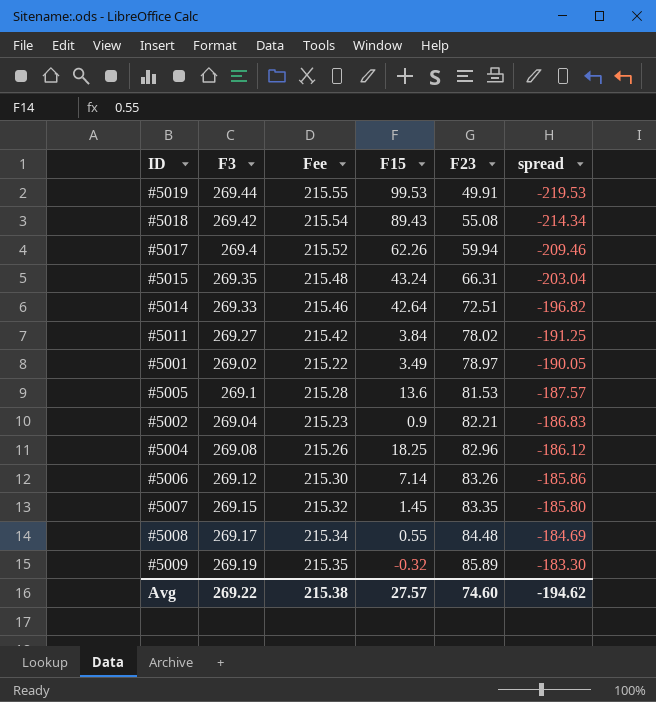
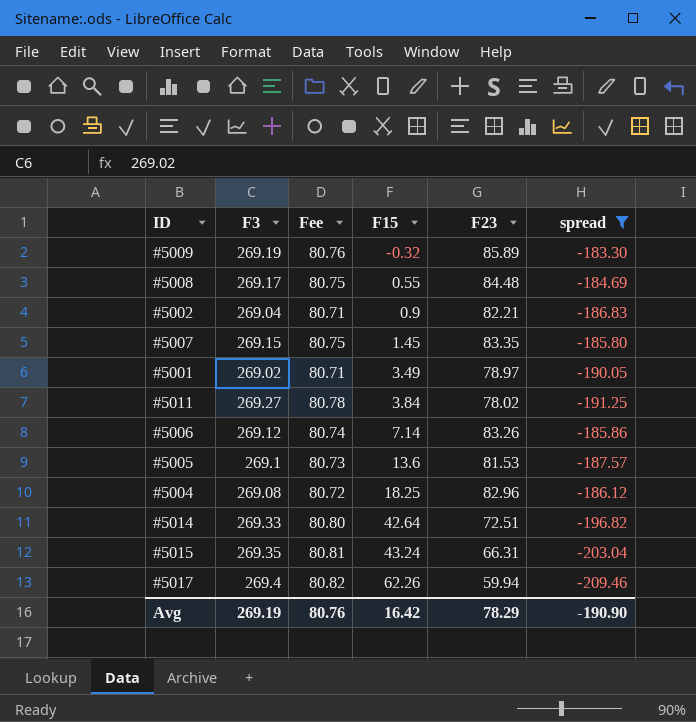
filter: none -> spread >= -209.46
row order: F23 ascending -> F15 ascending
column Fee | formula: [F3] * 0.8 -> [F3] * 0.3
Avg | F3: 269.22 -> 269.19
Avg | Fee: 215.38 -> 80.76
Avg | F15: 27.57 -> 16.42
Avg | F23: 74.60 -> 78.29
Avg | spread: -194.62 -> -190.90

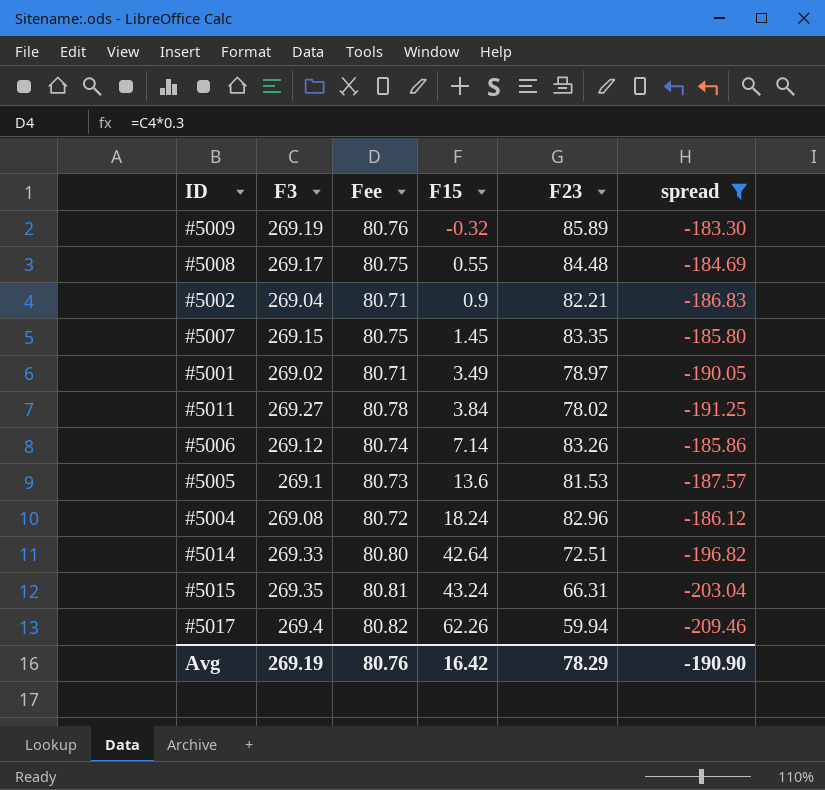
#5004 | F15: 18.25 -> 18.24

